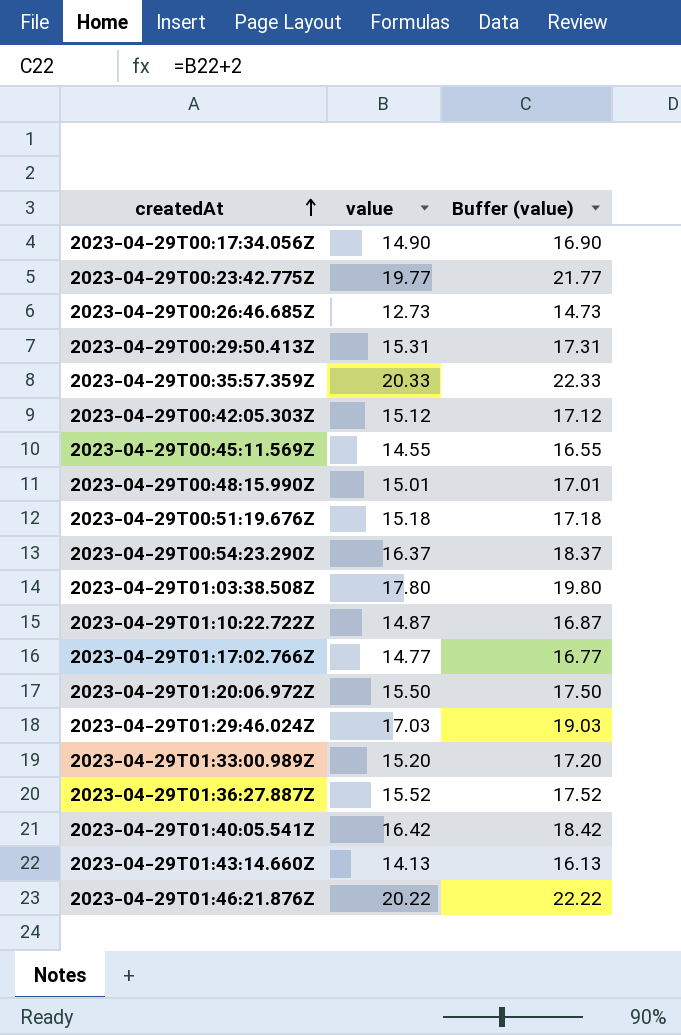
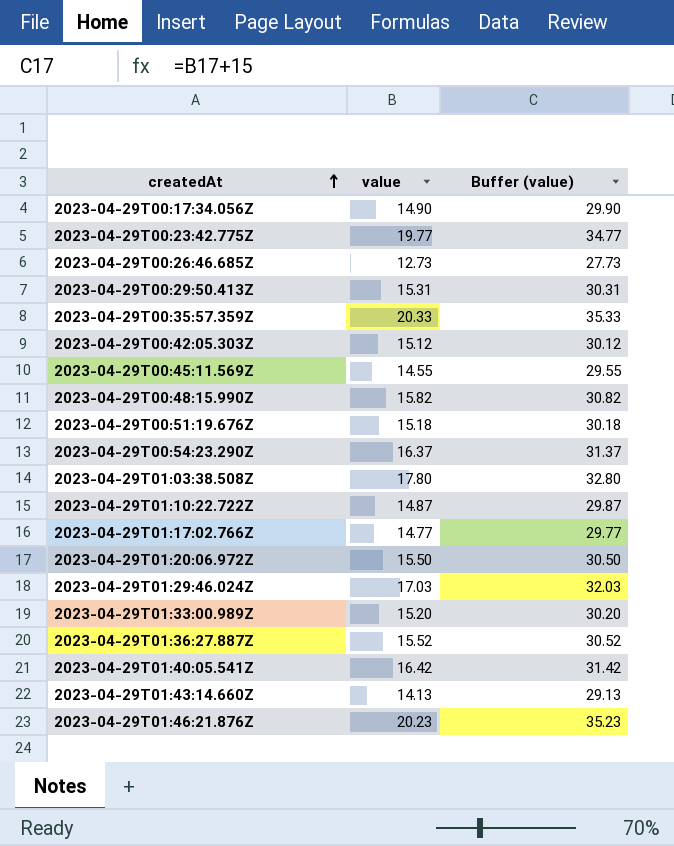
column Buffer (value) | formula: [value] + 2 -> [value] + 15
2023-04-29T00:48:15.990Z | value: 15.01 -> 15.82
2023-04-29T01:46:21.876Z | value: 20.22 -> 20.23

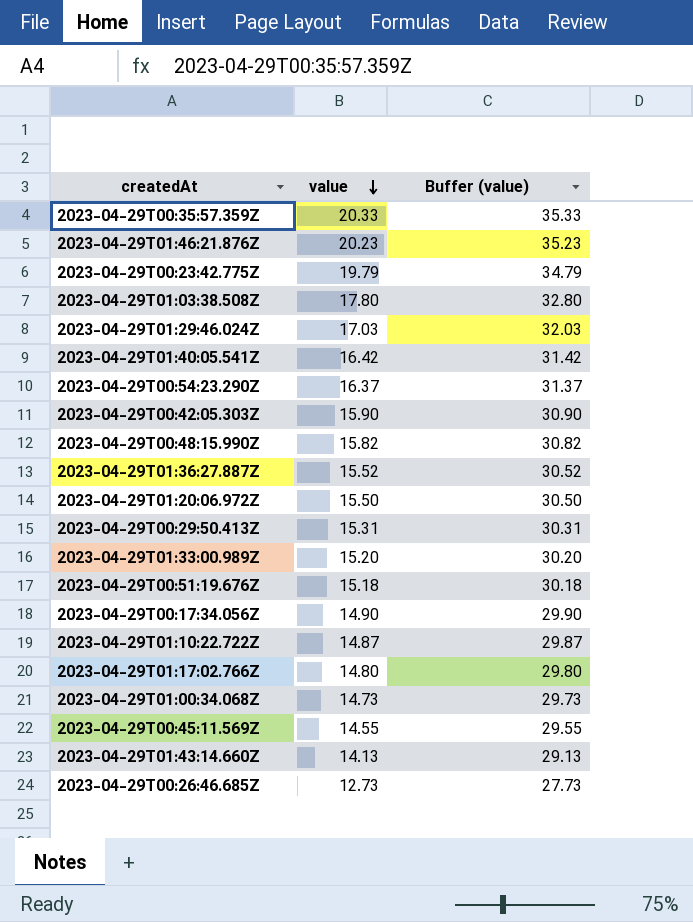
row order: createdAt ascending -> value descending
2023-04-29T00:23:42.775Z | value: 19.77 -> 19.79
2023-04-29T00:23:42.775Z | Buffer (value): 34.77 -> 34.79
2023-04-29T00:42:05.303Z | value: 15.12 -> 15.90
2023-04-29T00:42:05.303Z | Buffer (value): 30.12 -> 30.90
2023-04-29T01:17:02.766Z | value: 14.77 -> 14.80
2023-04-29T01:17:02.766Z | Buffer (value): 29.77 -> 29.80
row 2023-04-29T01:00:34.068Z: none -> 14.73 | 29.73

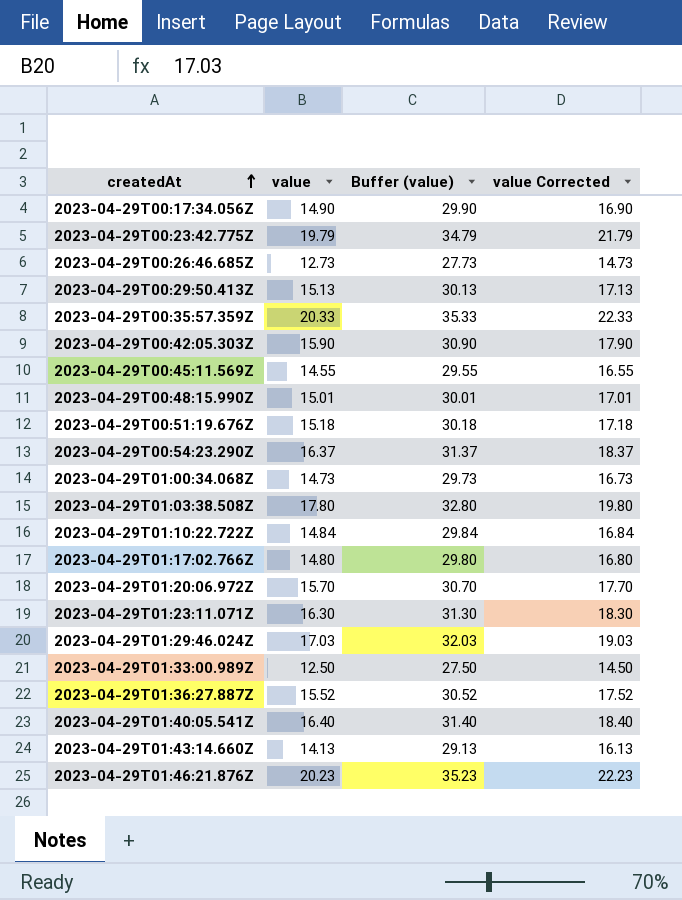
row order: value descending -> createdAt ascending
column value Corrected | formula: none -> [value] + 2
2023-04-29T00:29:50.413Z | value: 15.31 -> 15.13
2023-04-29T00:29:50.413Z | Buffer (value): 30.31 -> 30.13
2023-04-29T00:48:15.990Z | value: 15.82 -> 15.01
2023-04-29T00:48:15.990Z | Buffer (value): 30.82 -> 30.01
2023-04-29T01:10:22.722Z | value: 14.87 -> 14.84
2023-04-29T01:10:22.722Z | Buffer (value): 29.87 -> 29.84
2023-04-29T01:20:06.972Z | value: 15.50 -> 15.70
2023-04-29T01:20:06.972Z | Buffer (value): 30.50 -> 30.70
row 2023-04-29T01:23:11.071Z: none -> 16.30 | 31.30 | 18.30
2023-04-29T01:33:00.989Z | value: 15.20 -> 12.50
2023-04-29T01:33:00.989Z | Buffer (value): 30.20 -> 27.50
2023-04-29T01:40:05.541Z | value: 16.42 -> 16.40
2023-04-29T01:40:05.541Z | Buffer (value): 31.42 -> 31.40

